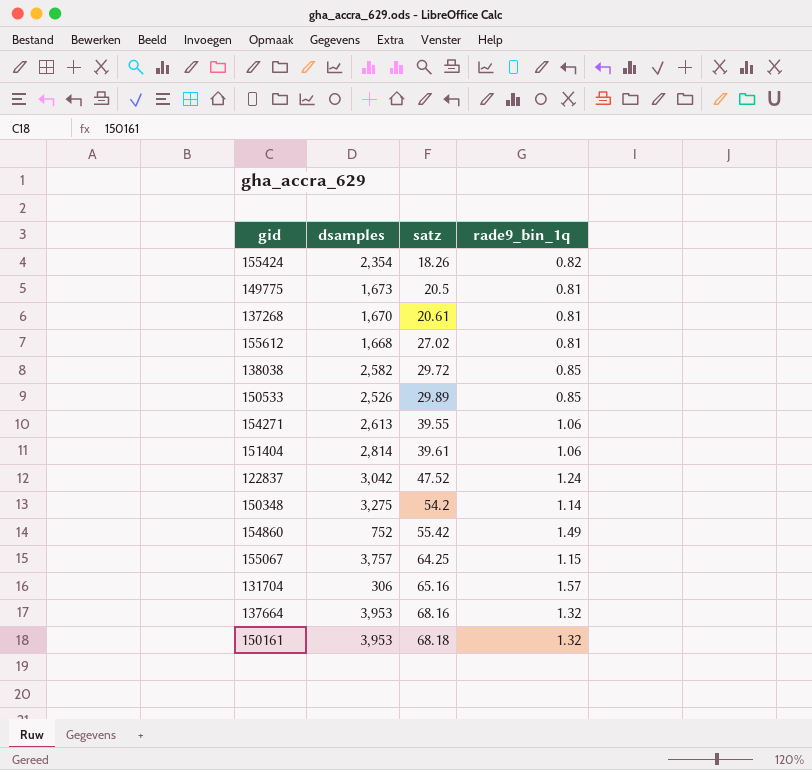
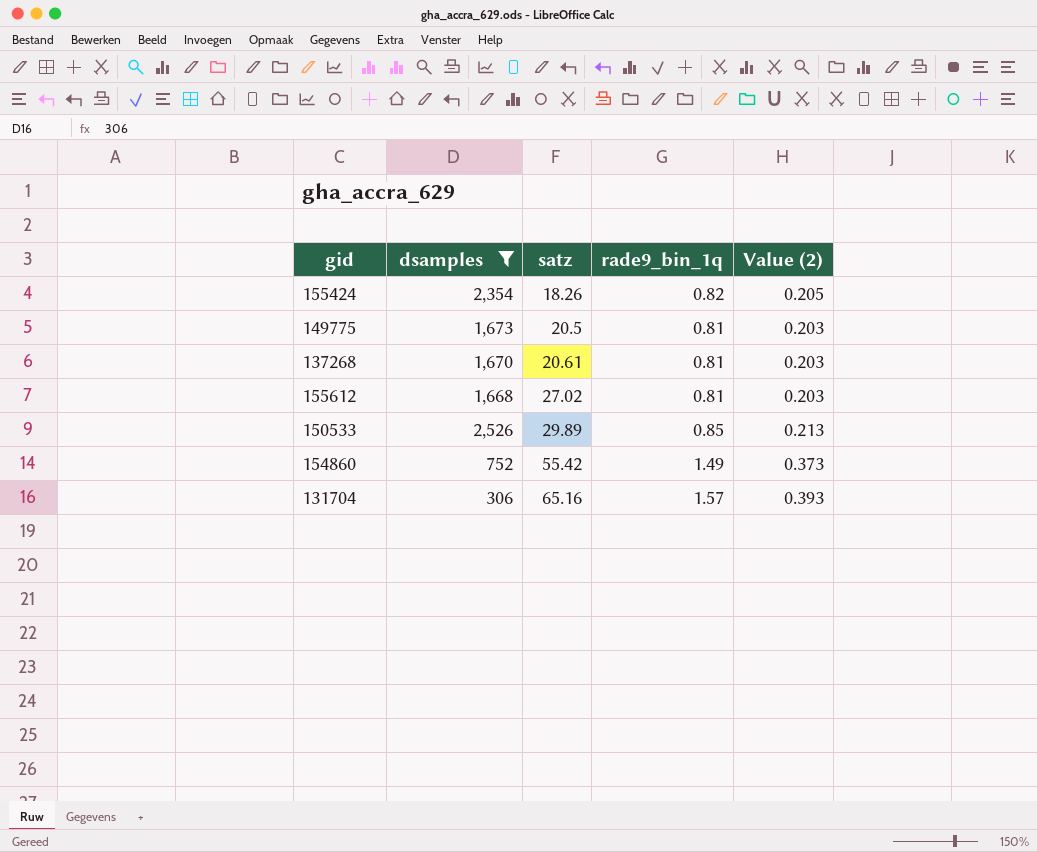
filter: none -> dsamples <= 2,526
column Value (2) | formula: none -> [rade9_bin_1q] * 0.25

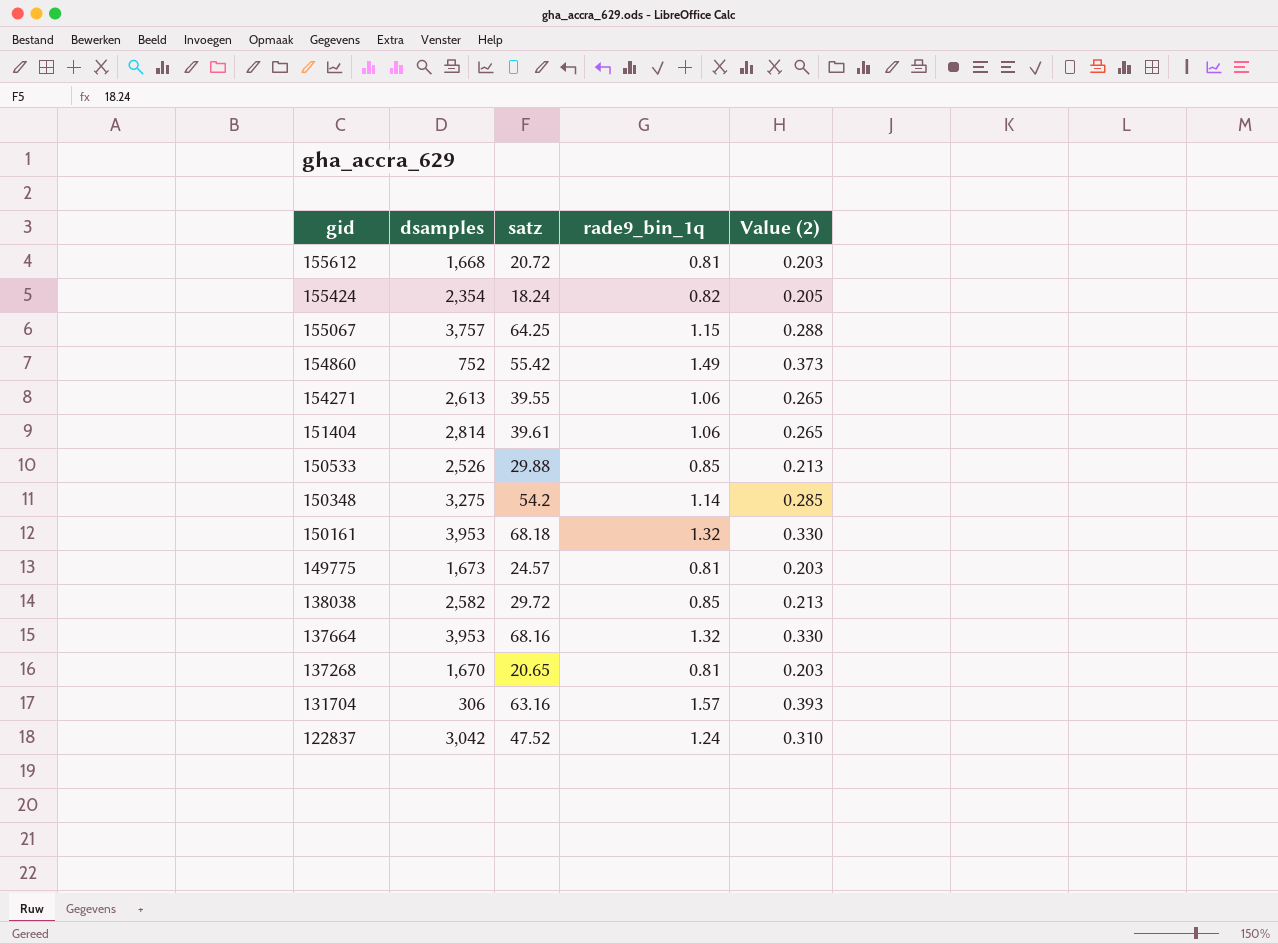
filter: dsamples <= 2,526 -> none
row order: satz ascending -> gid descending
155612 | satz: 27.02 -> 20.72
155424 | satz: 18.26 -> 18.24
150533 | satz: 29.89 -> 29.88
149775 | satz: 20.5 -> 24.57
137268 | satz: 20.61 -> 20.65
131704 | satz: 65.16 -> 63.16

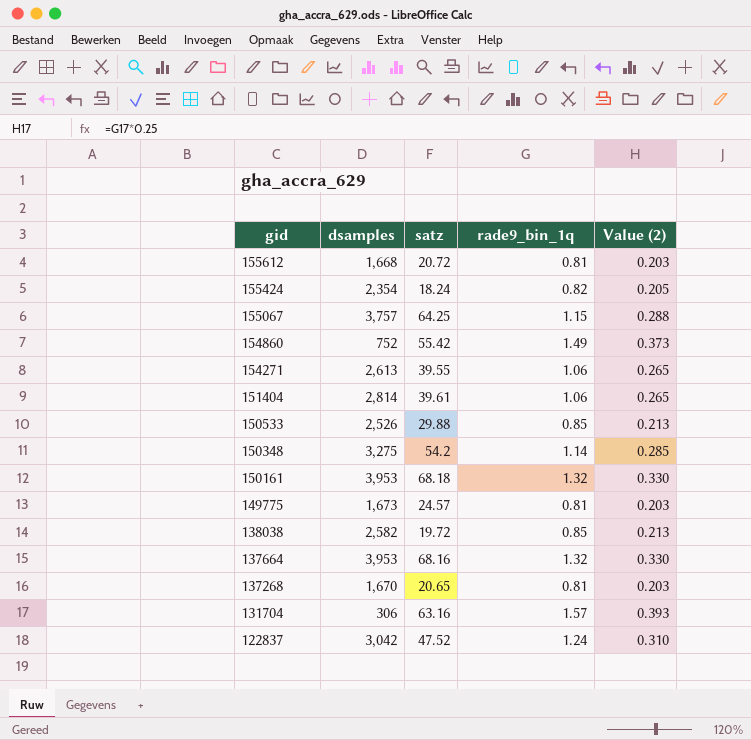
138038 | satz: 29.72 -> 19.72

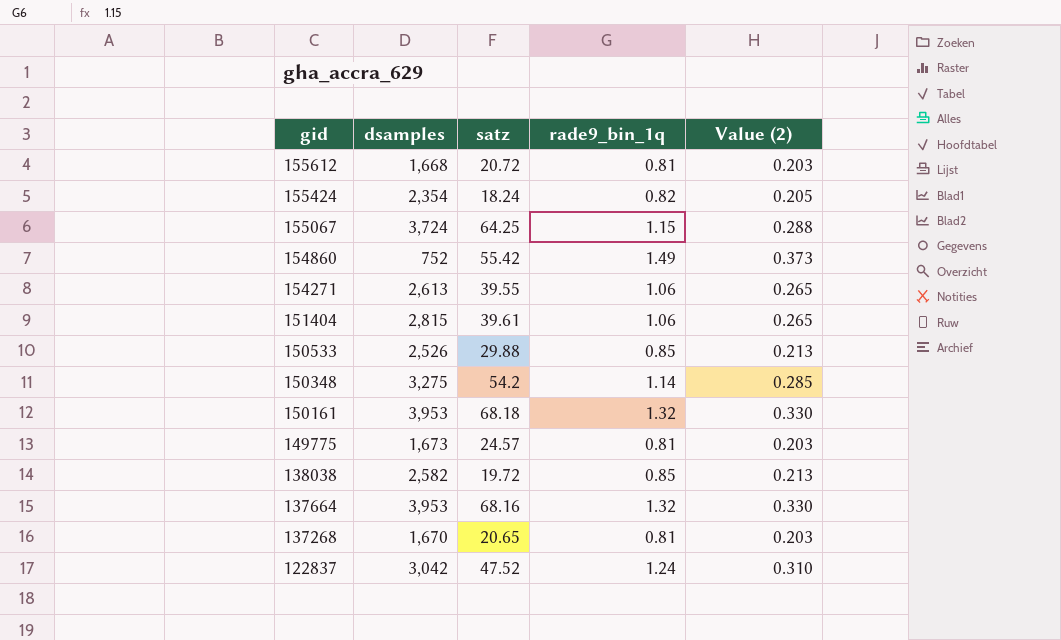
row 131704: 306 | 63.16 | 1.57 | 0.393 -> none
155067 | dsamples: 3,757 -> 3,724
151404 | dsamples: 2,814 -> 2,815

